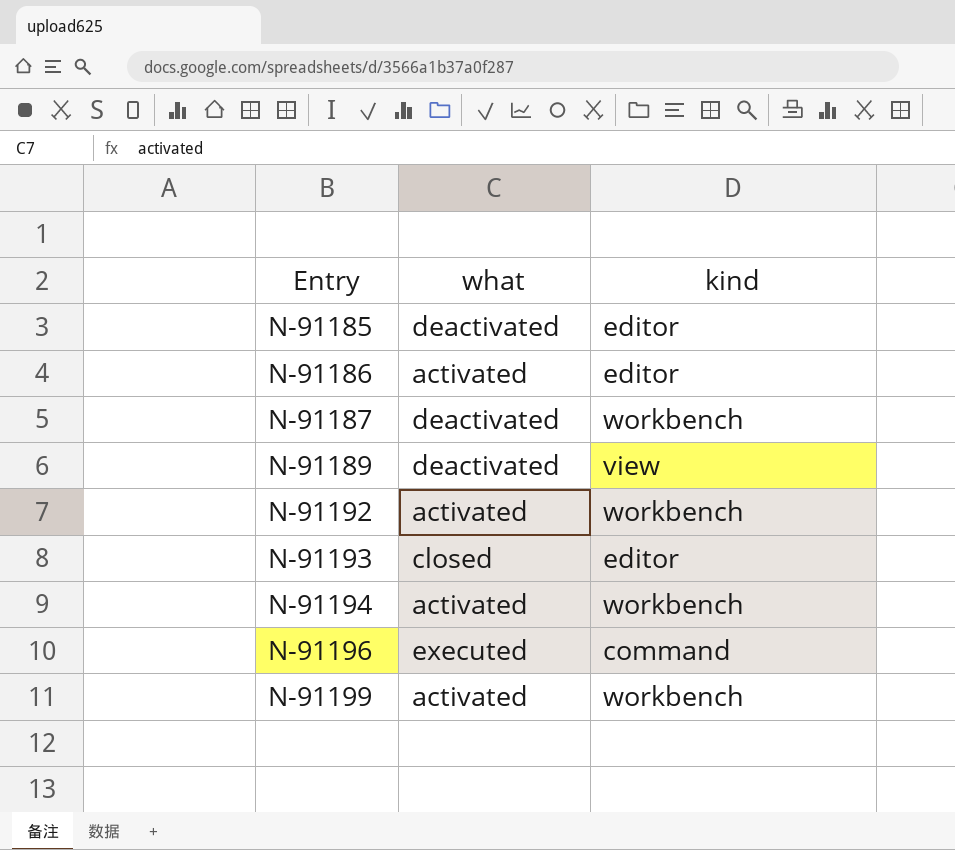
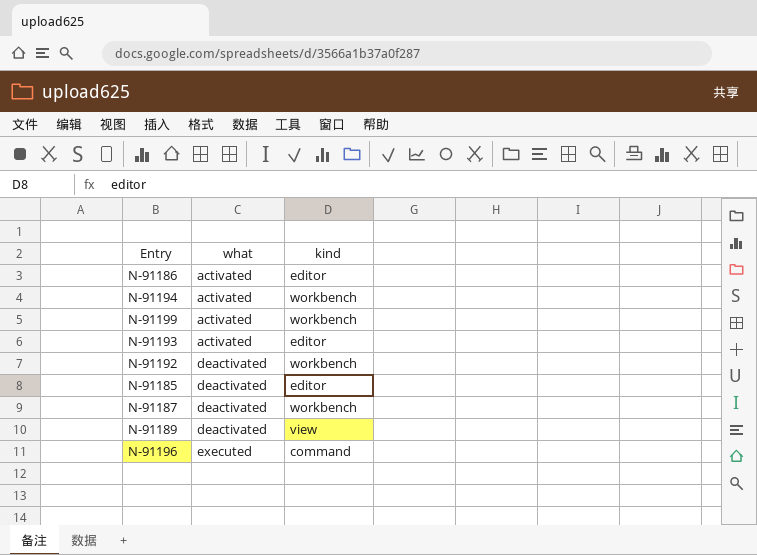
row order: Entry ascending -> what ascending
N-91193 | what: closed -> activated
N-91192 | what: activated -> deactivated

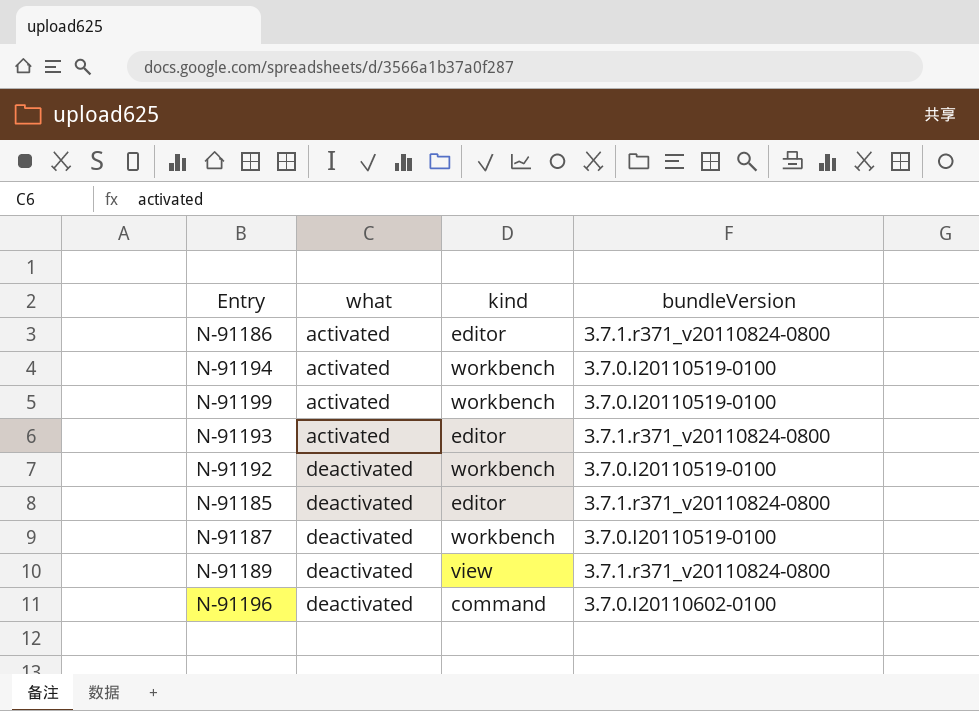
column bundleVersion | position: none -> 4
N-91196 | what: executed -> deactivated

